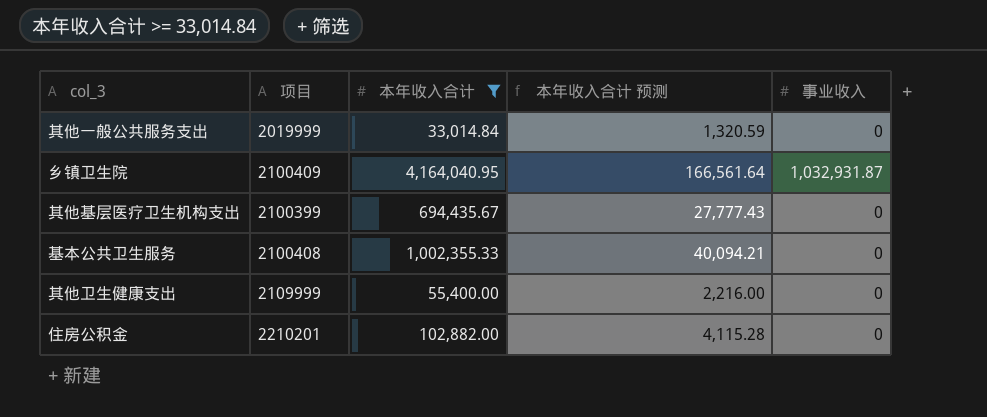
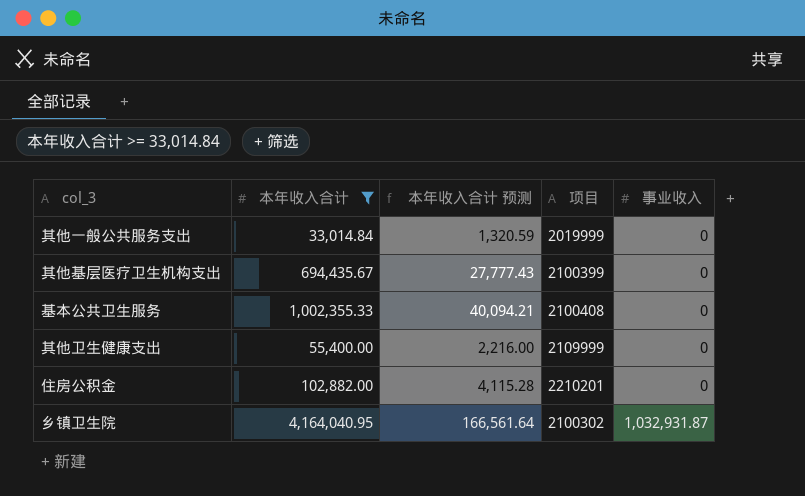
row order: none -> 事业收入 ascending
column 项目 | position: 2 -> 4
乡镇卫生院 | 项目: 2100409 -> 2100302

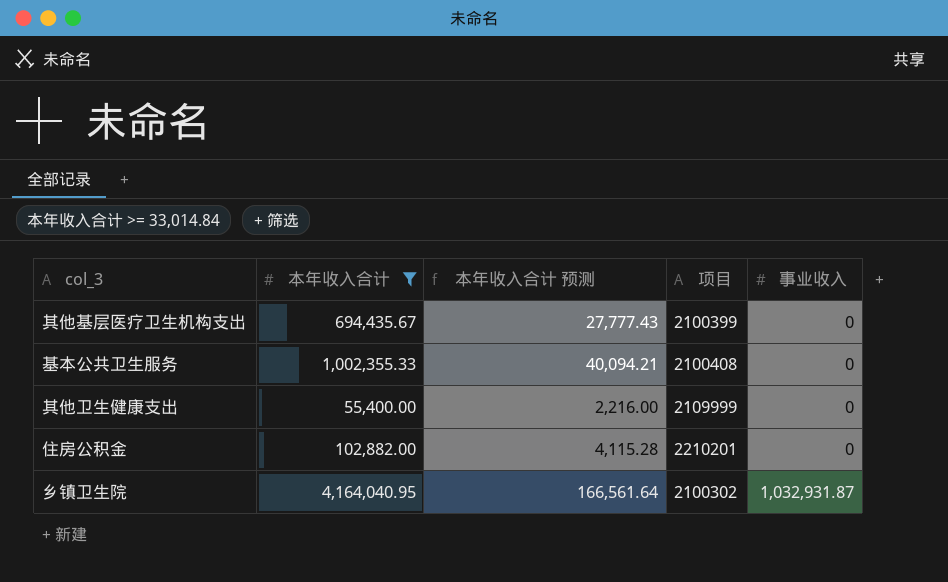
row 其他一般公共服务支出: 33,014.84 | 1,320.59 | 2019999 | 0 -> none

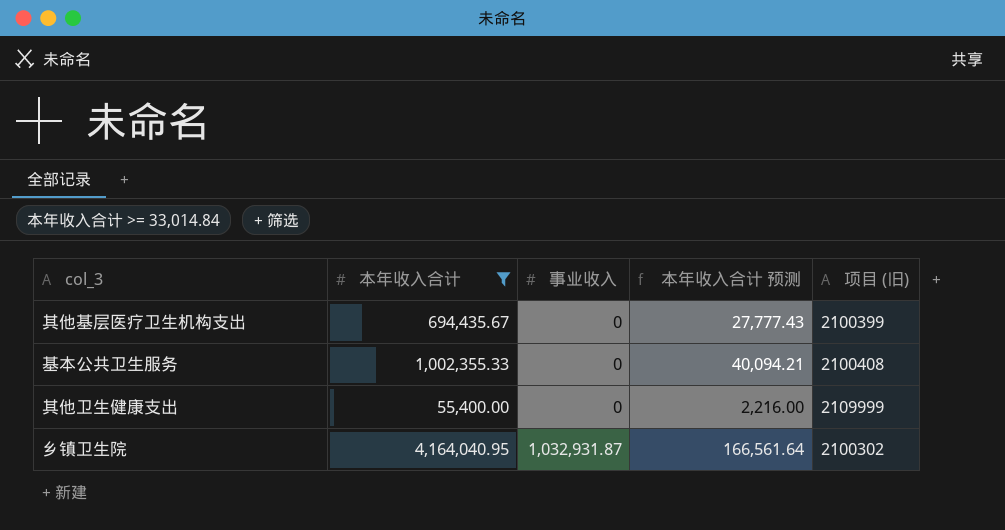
column 事业收入 | position: 5 -> 3
column name: 项目 -> 项目 (旧)
row 住房公积金: 102,882.00 | 4,115.28 | 2210201 | 0 -> none

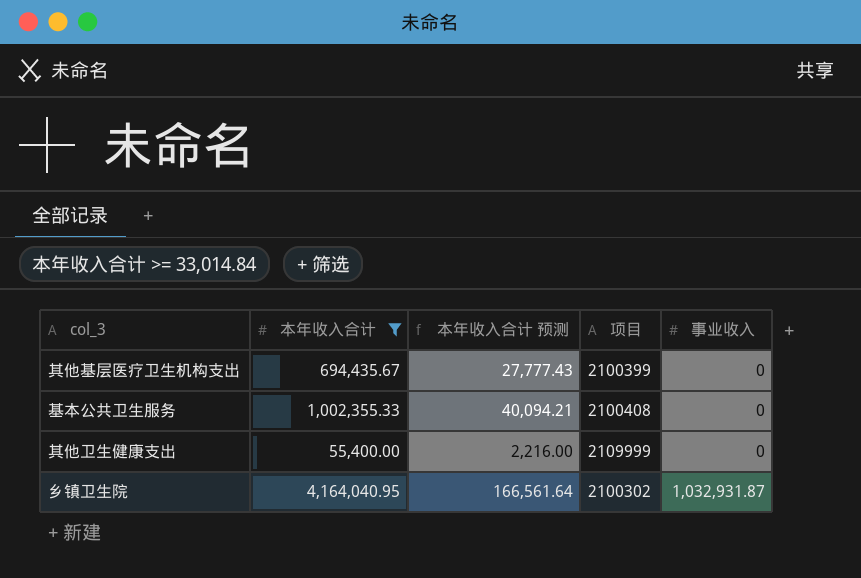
column name: 项目 (旧) -> 项目
column 事业收入 | position: 3 -> 5

